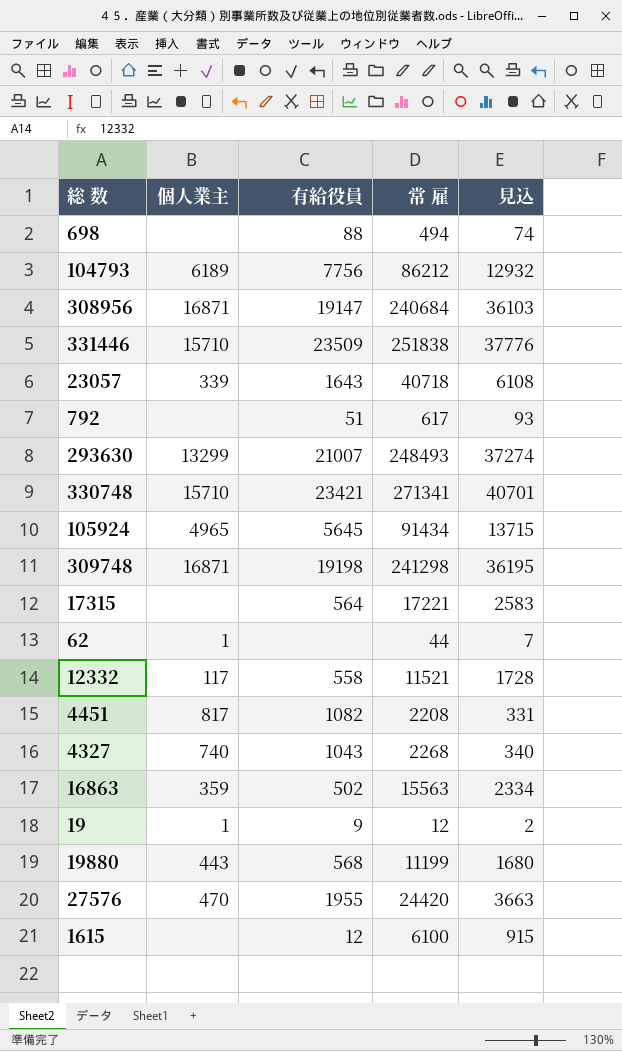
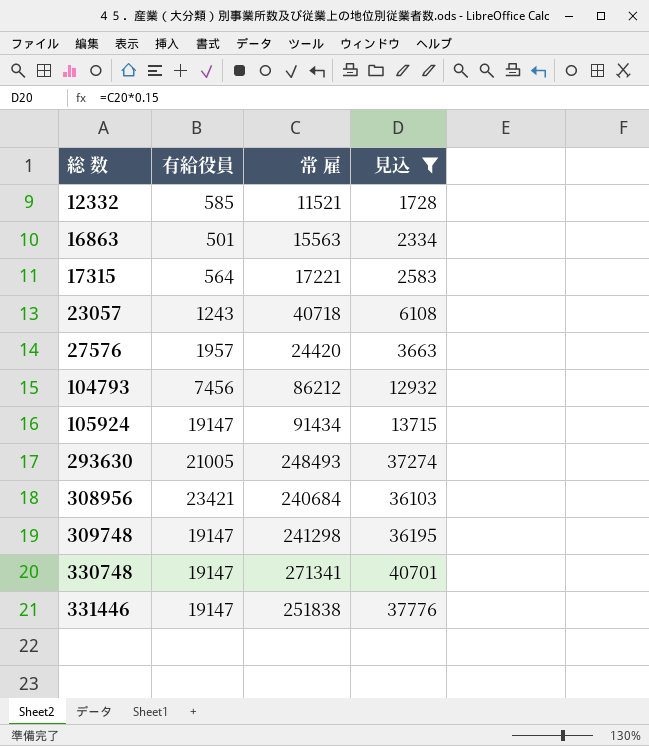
filter: none -> 見込 >= 1728
row order: none -> 総 数 ascending
column 個人業主 | position: 2 -> none
12332 | 有給役員: 558 -> 585
16863 | 有給役員: 502 -> 501
23057 | 有給役員: 1643 -> 1243
27576 | 有給役員: 1955 -> 1957
104793 | 有給役員: 7756 -> 7456
105924 | 有給役員: 5645 -> 19147
293630 | 有給役員: 21007 -> 21005
308956 | 有給役員: 19147 -> 23421
309748 | 有給役員: 19198 -> 19147
330748 | 有給役員: 23421 -> 19147
331446 | 有給役員: 23509 -> 19147

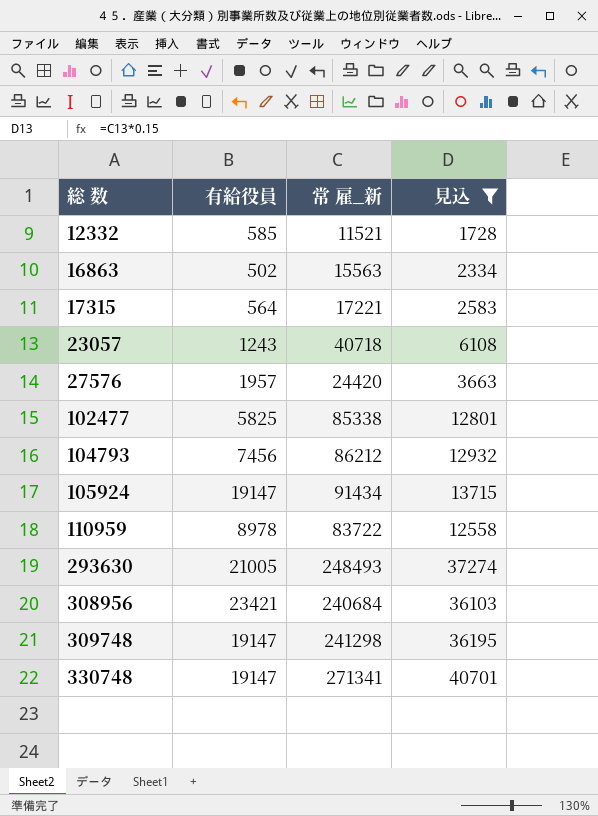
column name: 常 雇 -> 常 雇_新
row 331446: 19147 | 251838 | 37776 -> none
16863 | 有給役員: 501 -> 502
row 102477: none -> 5825 | 85338 | 12801
row 110959: none -> 8978 | 83722 | 12558

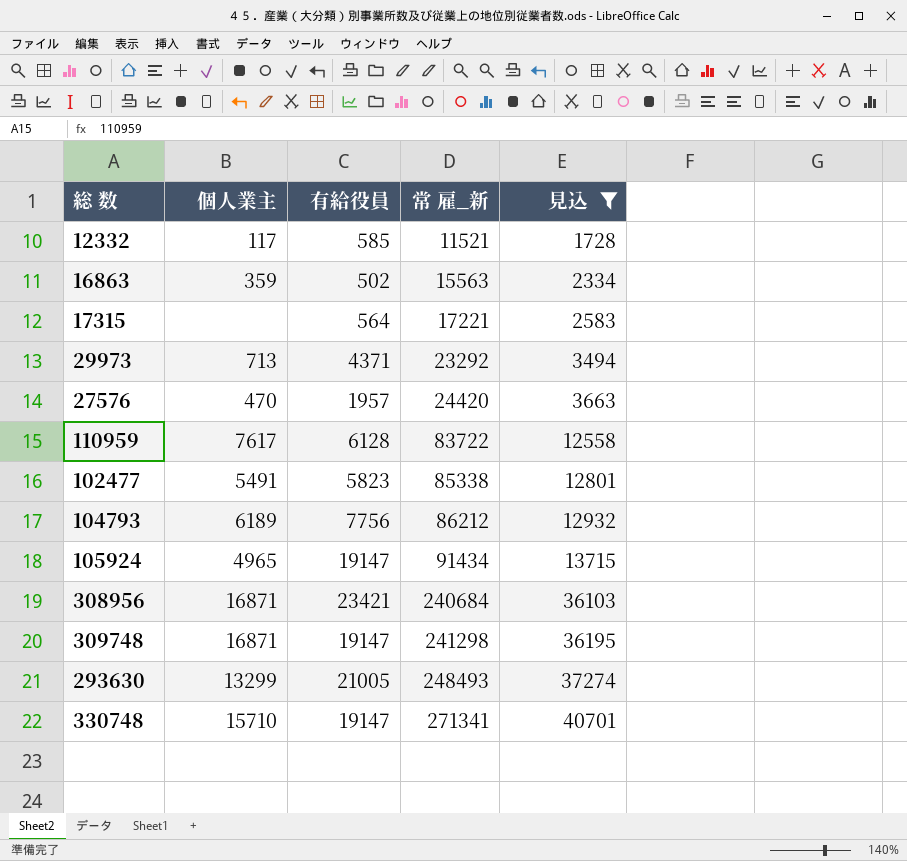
row order: 総 数 ascending -> 常 雇_新 ascending
column 個人業主 | position: none -> 2
row 23057: 1243 | 40718 | 6108 -> none
row 29973: none -> 713 | 4371 | 23292 | 3494
110959 | 有給役員: 8978 -> 6128
102477 | 有給役員: 5825 -> 5823
104793 | 有給役員: 7456 -> 7756

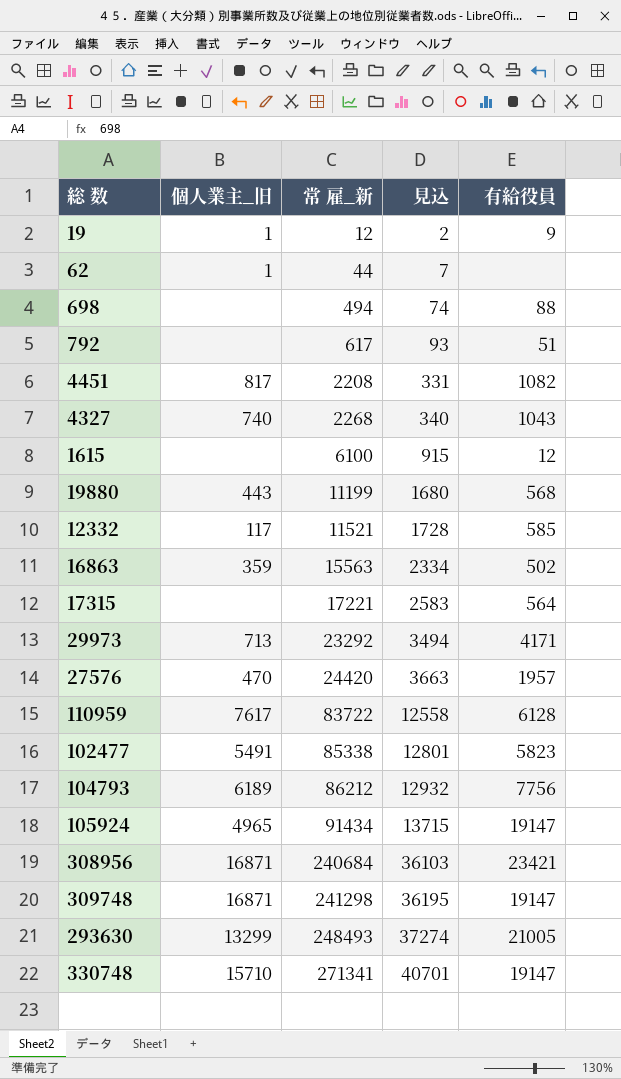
filter: 見込 >= 1728 -> none
column name: 個人業主 -> 個人業主_旧
column 有給役員 | position: 3 -> 5
29973 | 有給役員: 4371 -> 4171

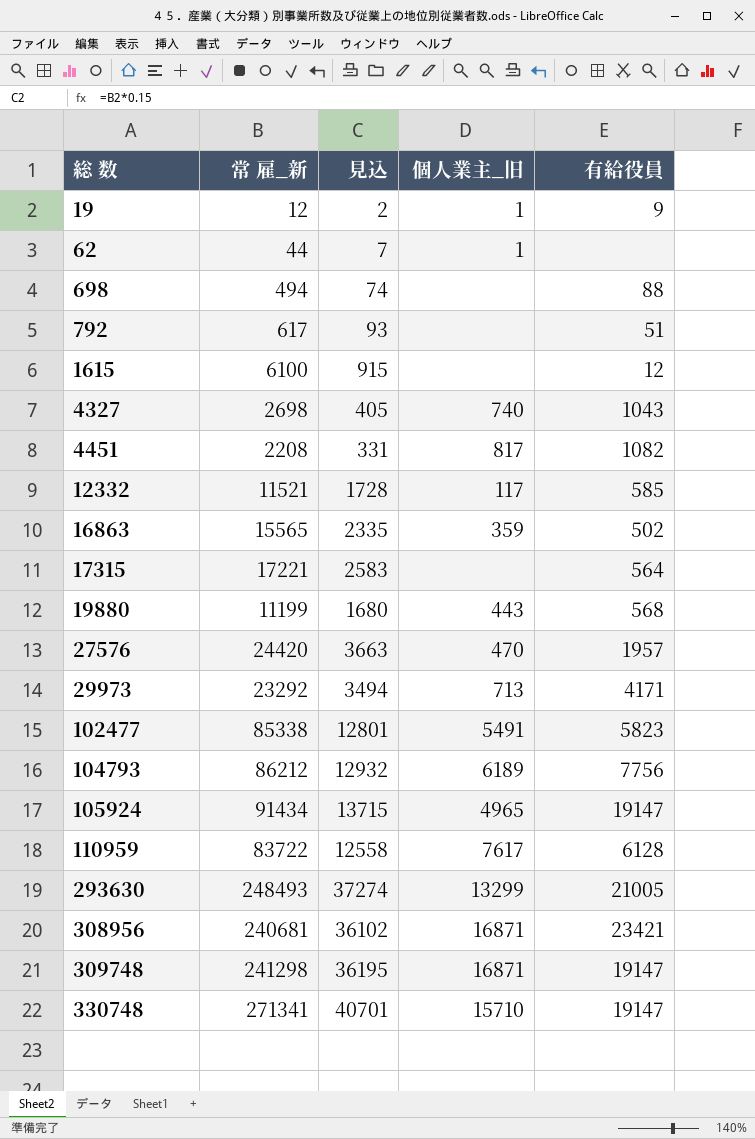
row order: 常 雇_新 ascending -> 総 数 ascending
column 個人業主_旧 | position: 2 -> 4
4327 | 常 雇_新: 2268 -> 2698
4327 | 見込: 340 -> 405
16863 | 常 雇_新: 15563 -> 15565
16863 | 見込: 2334 -> 2335
308956 | 常 雇_新: 240684 -> 240681
308956 | 見込: 36103 -> 36102

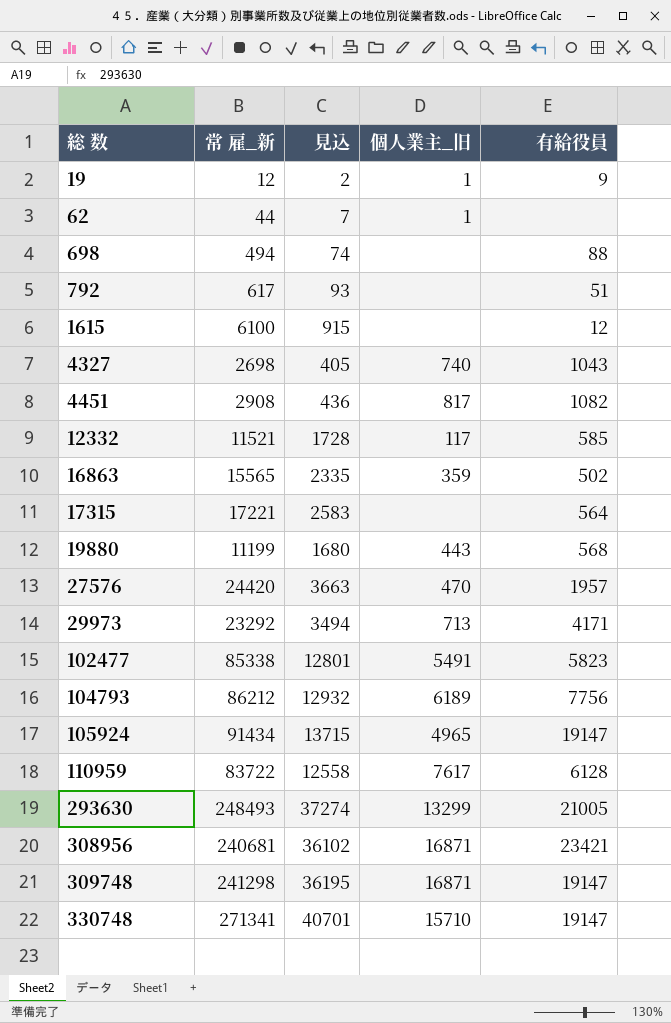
4451 | 常 雇_新: 2208 -> 2908
4451 | 見込: 331 -> 436

